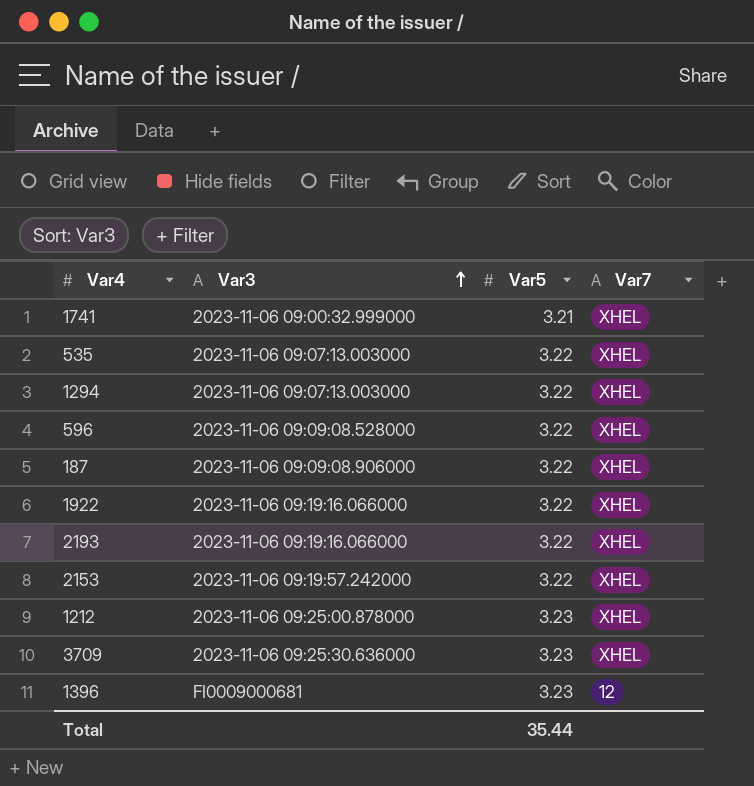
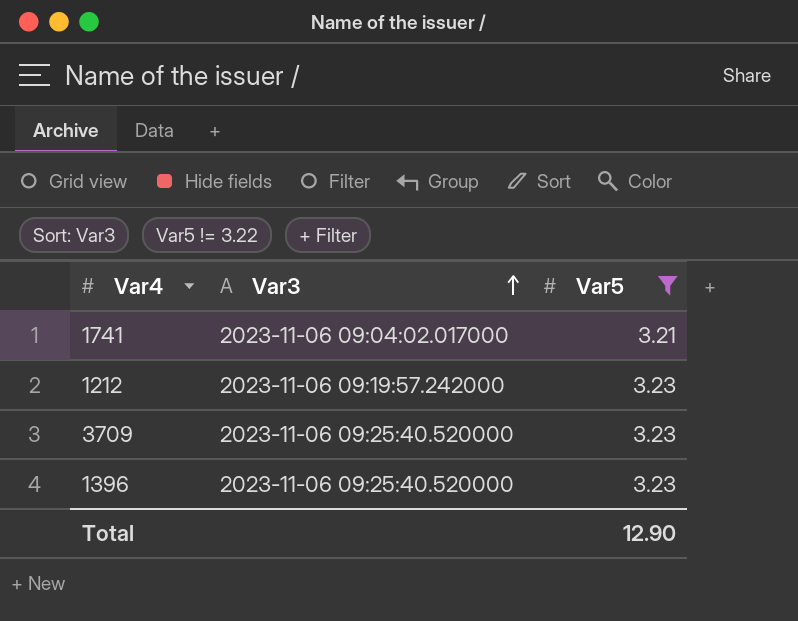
filter: none -> Var5 != 3.22
column Var7 | position: 4 -> none
1741 | Var3: 2023-11-06 09:00:32.999000 -> 2023-11-06 09:04:02.017000
1212 | Var3: 2023-11-06 09:25:00.878000 -> 2023-11-06 09:19:57.242000
3709 | Var3: 2023-11-06 09:25:30.636000 -> 2023-11-06 09:25:40.520000
1396 | Var3: FI0009000681 -> 2023-11-06 09:25:40.520000
Total | Var5: 35.44 -> 12.90

